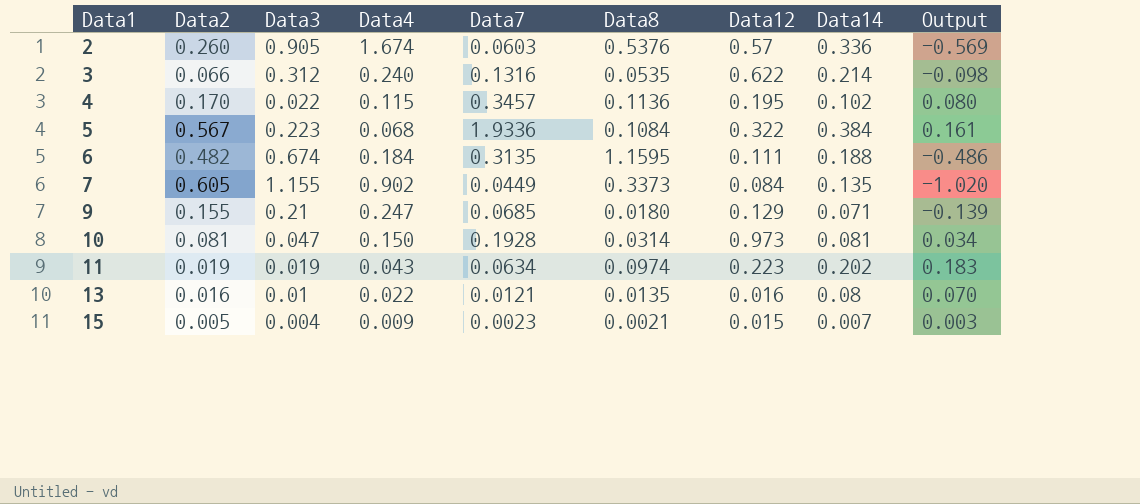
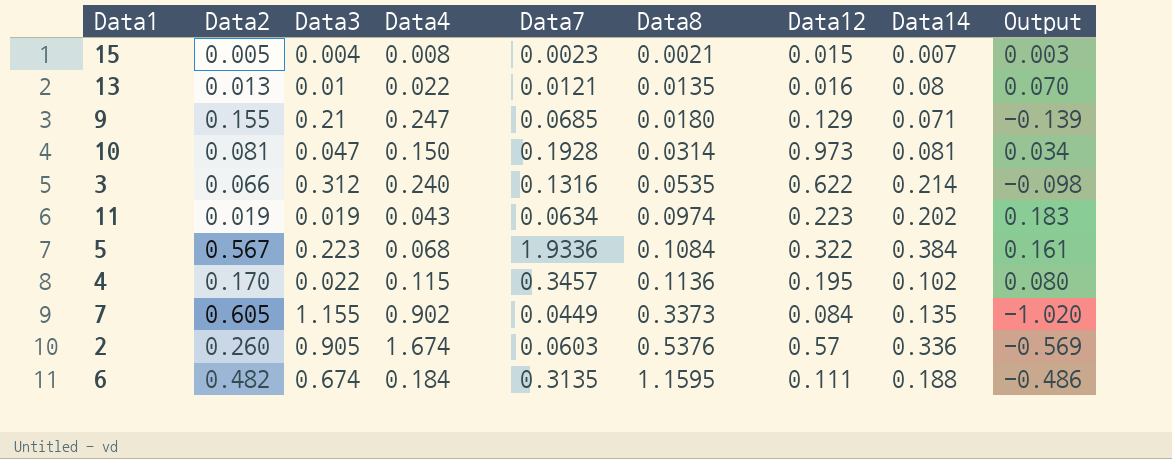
row order: Data1 ascending -> Data8 ascending
15 | Data4: 0.009 -> 0.008
13 | Data2: 0.016 -> 0.013

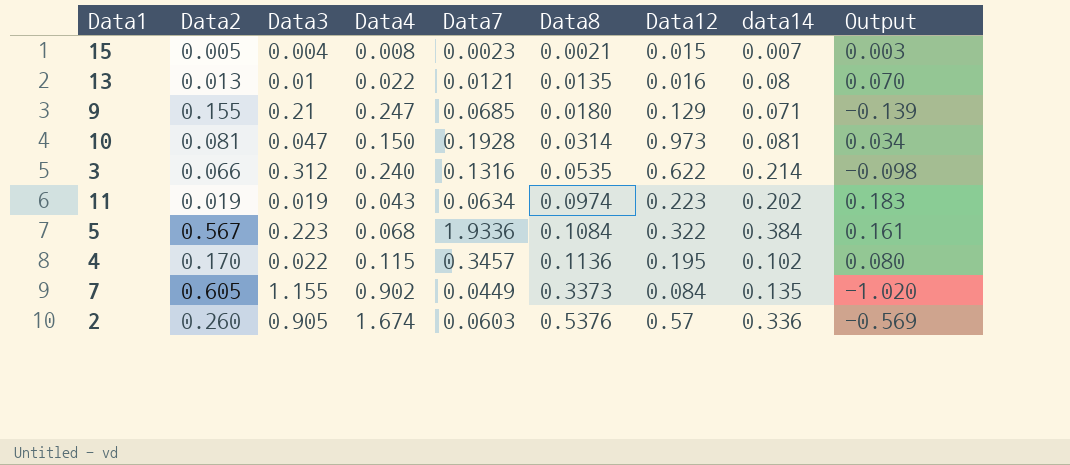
column name: Data14 -> data14
row 6: 0.482 | 0.674 | 0.184 | 0.3135 | 1.1595 | 0.111 | 0.188 | -0.486 -> none

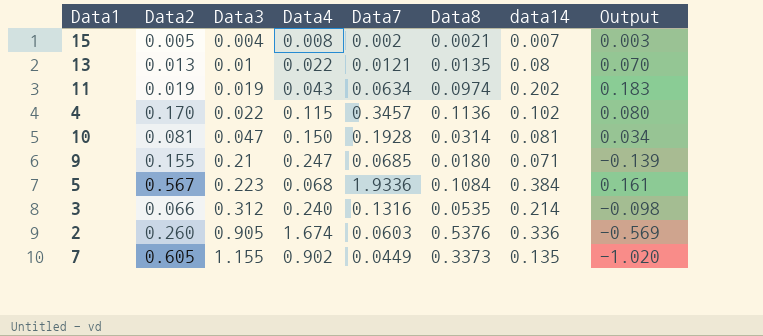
row order: Data8 ascending -> Data3 ascending
column Data12 | position: 7 -> none
15 | Data7: 0.0023 -> 0.002

